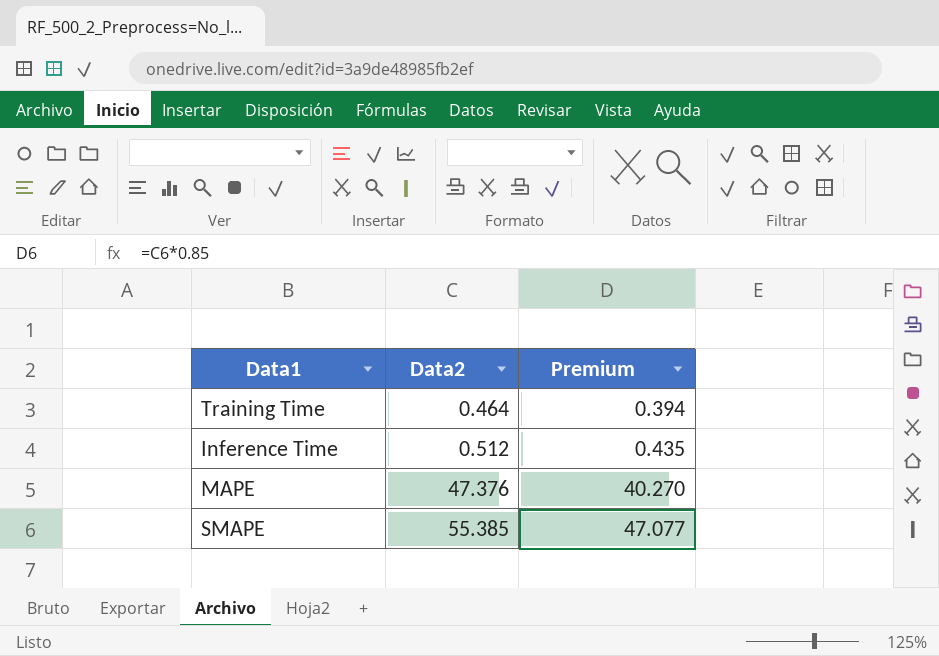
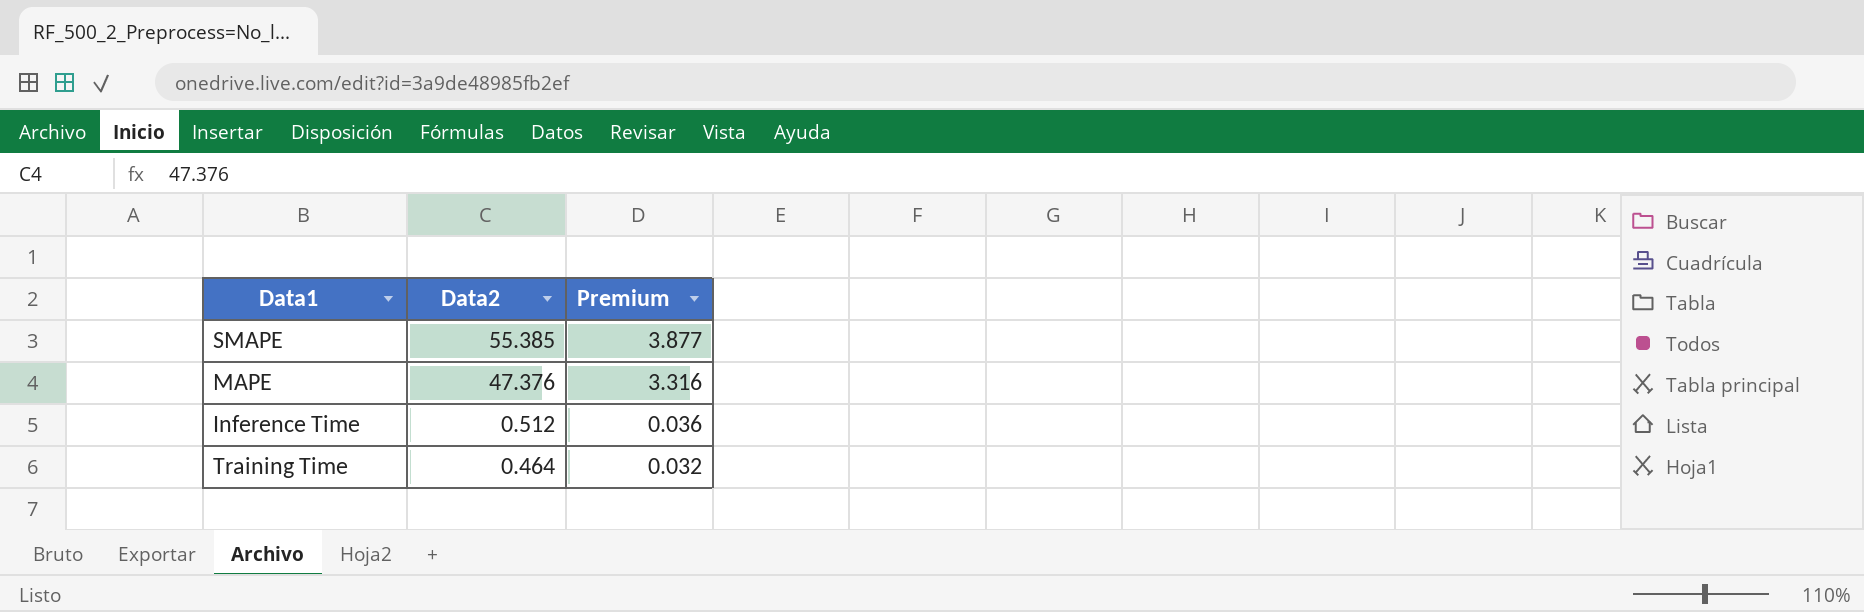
row order: Data2 ascending -> Data2 descending
column Premium | formula: [Data2] * 0.85 -> [Data2] * 0.07

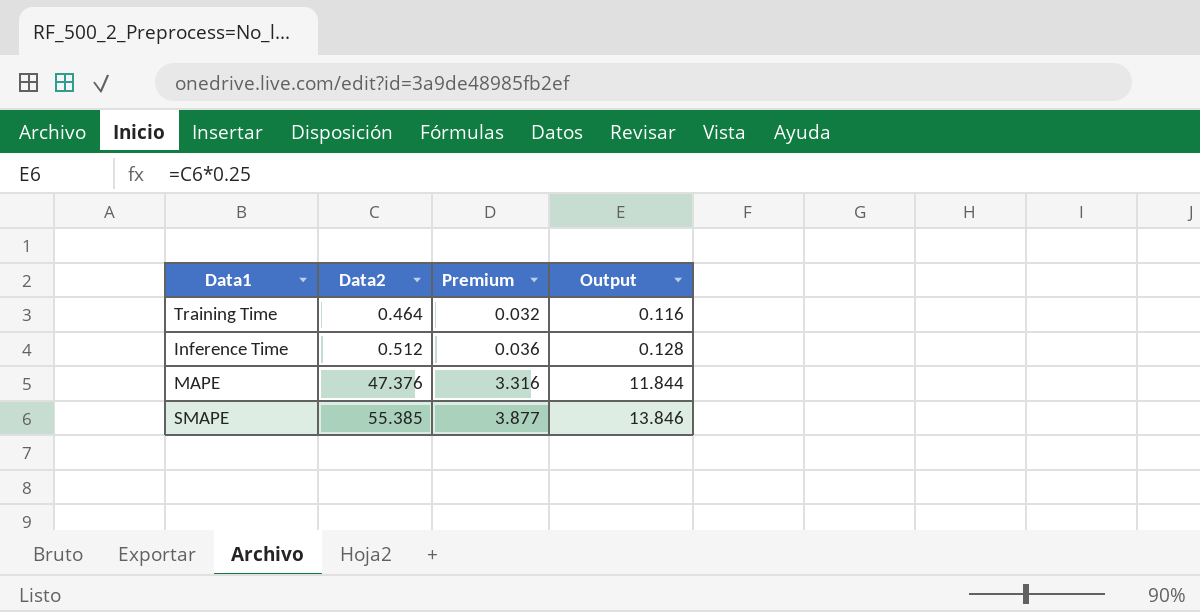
row order: Data2 descending -> Data2 ascending
column Output | formula: none -> [Data2] * 0.25

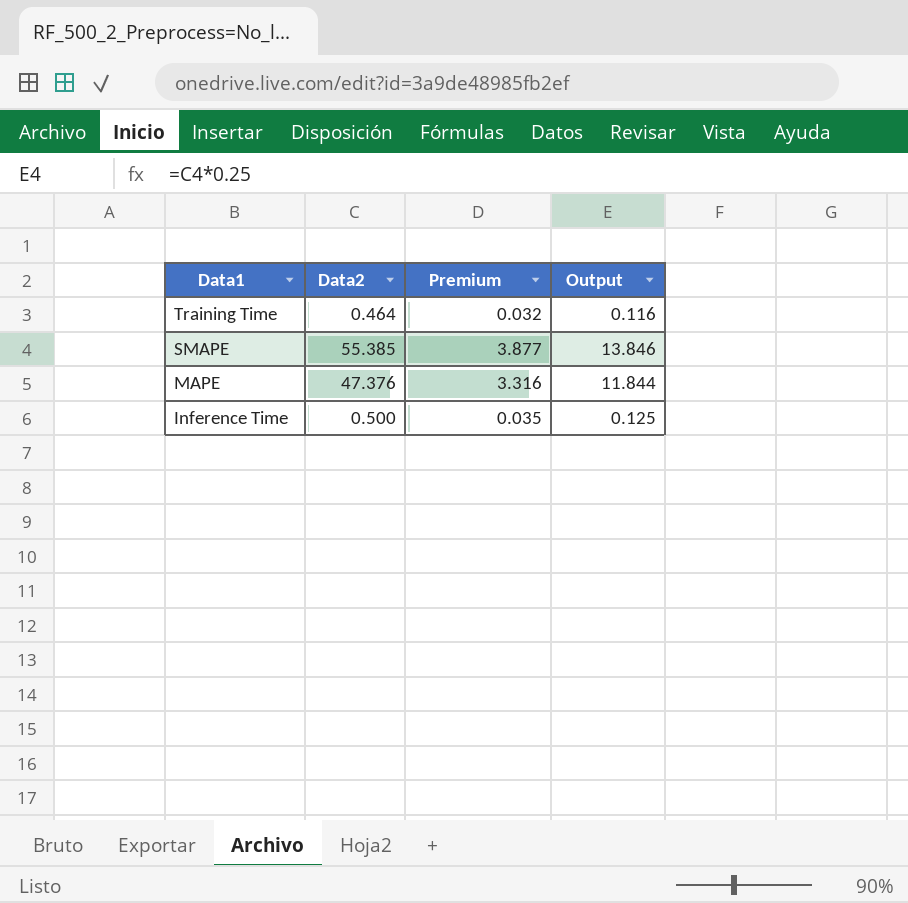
row order: Data2 ascending -> Data1 descending
Inference Time | Data2: 0.512 -> 0.500
Inference Time | Premium: 0.036 -> 0.035
Inference Time | Output: 0.128 -> 0.125

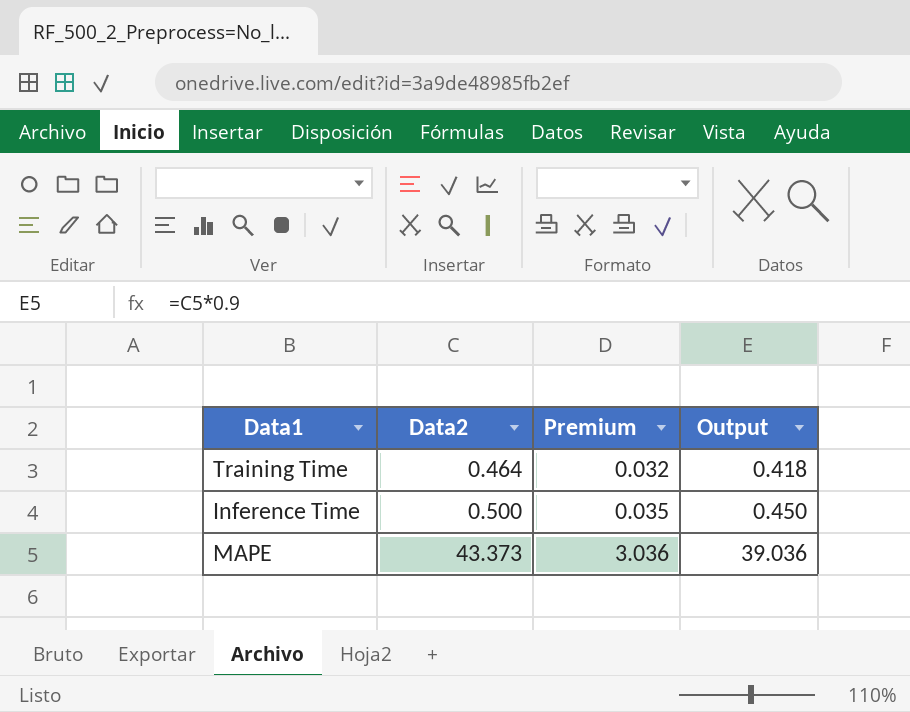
row order: Data1 descending -> Data2 ascending
column Output | formula: [Data2] * 0.25 -> [Data2] * 0.9
row SMAPE: 55.385 | 3.877 | 13.846 -> none
MAPE | Data2: 47.376 -> 43.373
MAPE | Premium: 3.316 -> 3.036

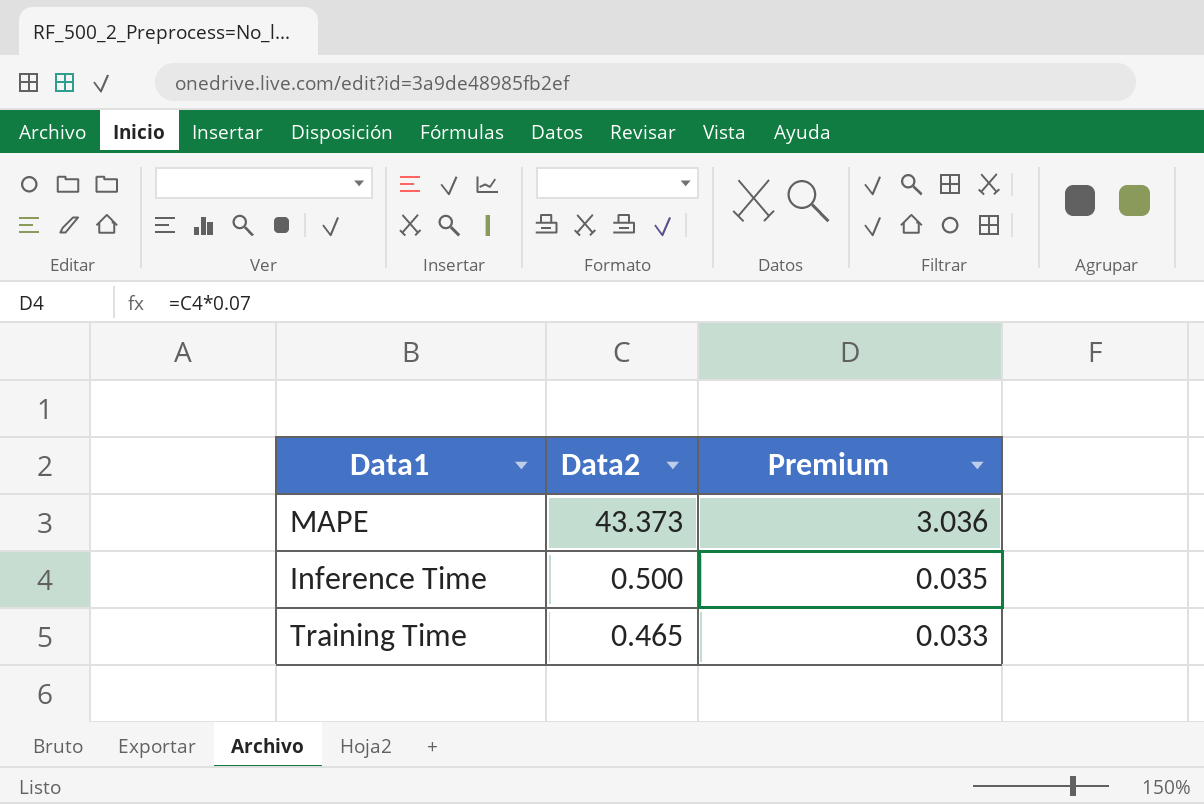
row order: Data2 ascending -> Data2 descending
column Output | formula: [Data2] * 0.9 -> none
Training Time | Data2: 0.464 -> 0.465
Training Time | Premium: 0.032 -> 0.033

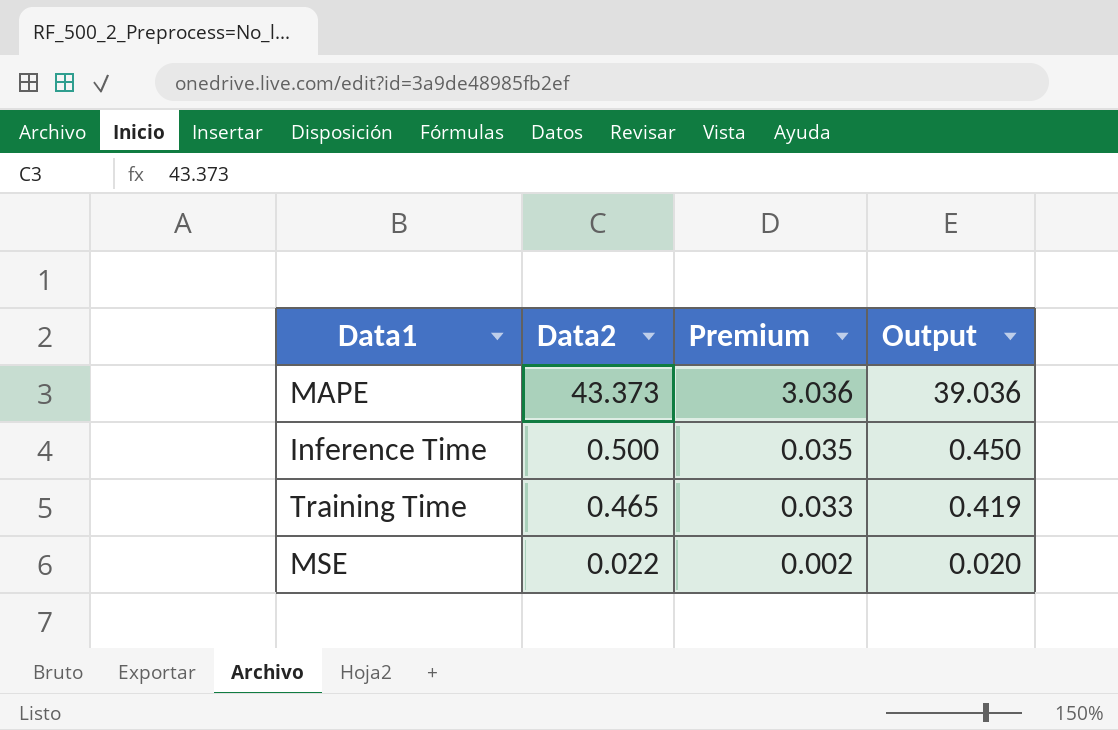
column Output | formula: none -> [Data2] * 0.9
row MSE: none -> 0.022 | 0.002 | 0.020

